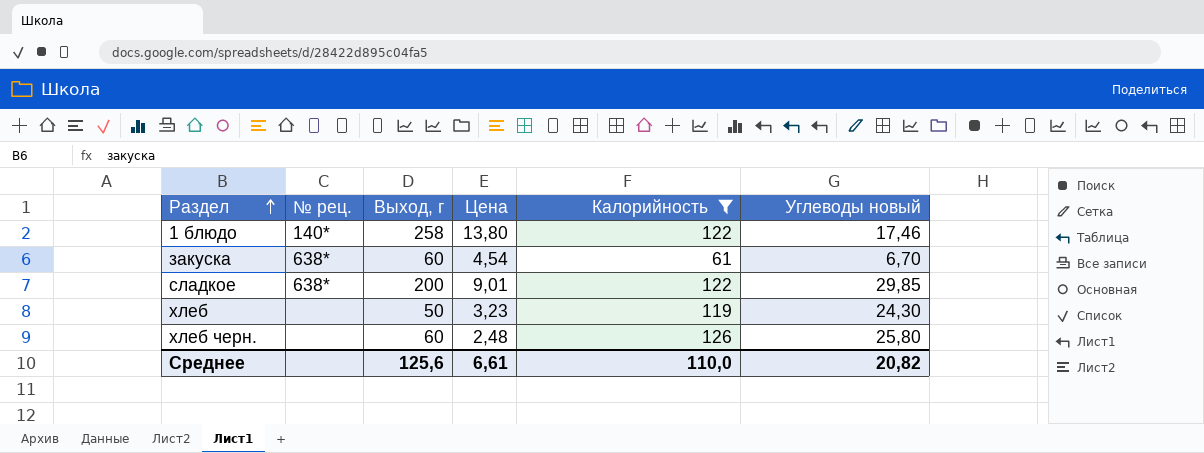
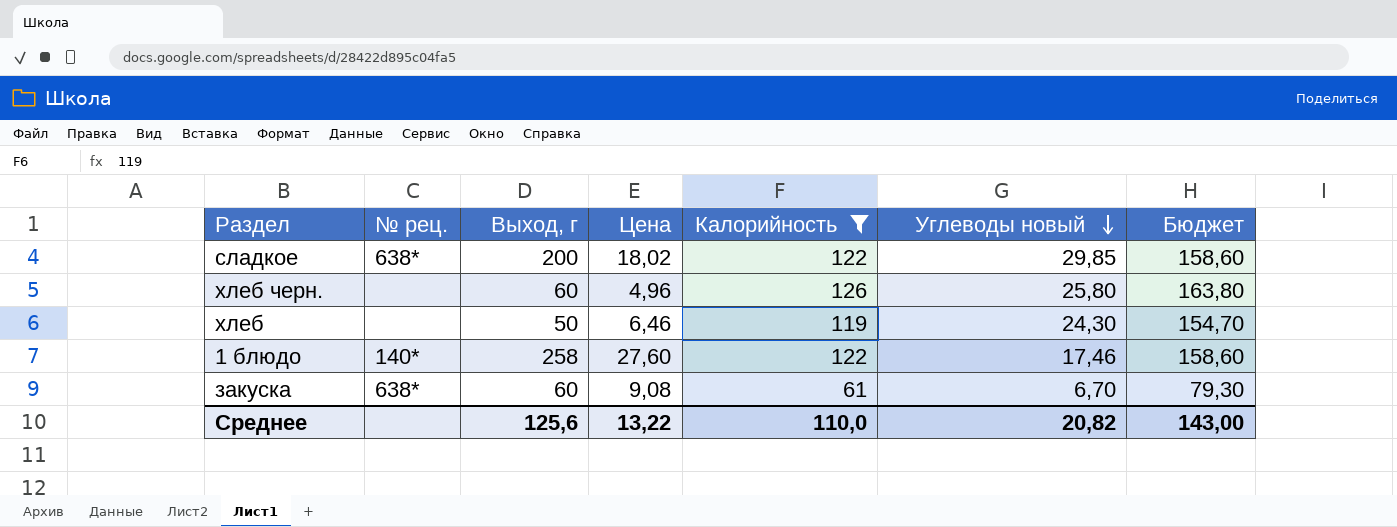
row order: Раздел ascending -> Углеводы новый descending
column Бюджет | formula: none -> [Калорийность] * 1,3
сладкое | Цена: 9,01 -> 18,02
хлеб черн. | Цена: 2,48 -> 4,96
хлеб | Цена: 3,23 -> 6,46
1 блюдо | Цена: 13,80 -> 27,60
закуска | Цена: 4,54 -> 9,08
Среднее | Цена: 6,61 -> 13,22

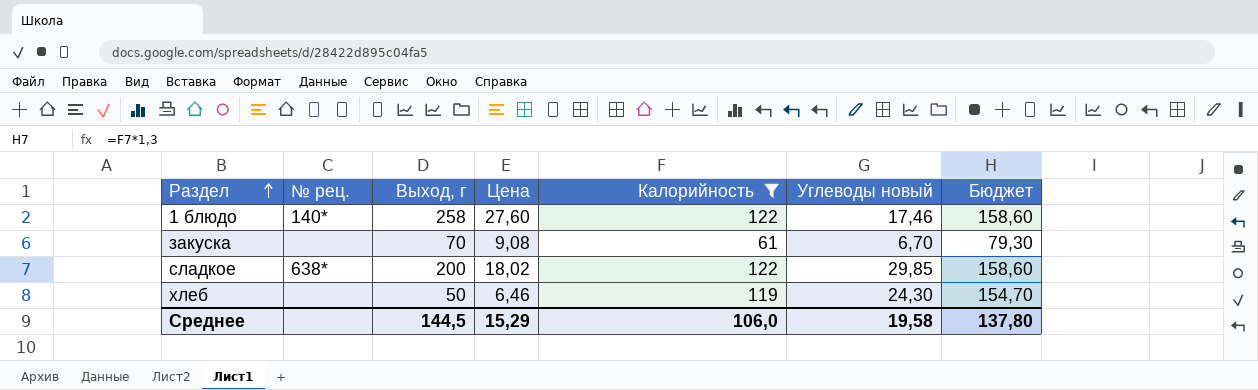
row order: Углеводы новый descending -> Раздел ascending
row хлеб черн.: none | 60 | 4,96 | 126 | 25,80 | 163,80 -> none
закуска | № рец.: 638* -> none
закуска | Выход, г: 60 -> 70
Среднее | Выход, г: 125,6 -> 144,5
Среднее | Цена: 13,22 -> 15,29
Среднее | Калорийность: 110,0 -> 106,0
Среднее | Углеводы новый: 20,82 -> 19,58
Среднее | Бюджет: 143,00 -> 137,80

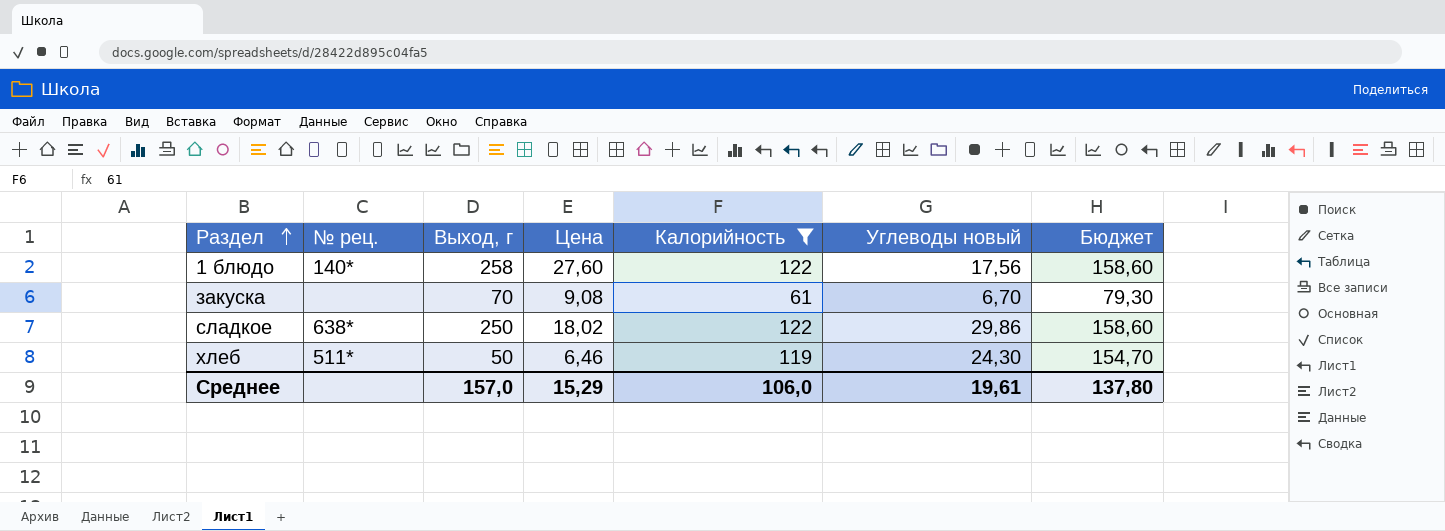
1 блюдо | Углеводы новый: 17,46 -> 17,56
сладкое | Выход, г: 200 -> 250
сладкое | Углеводы новый: 29,85 -> 29,86
хлеб | № рец.: none -> 511*
Среднее | Выход, г: 144,5 -> 157,0
Среднее | Углеводы новый: 19,58 -> 19,61

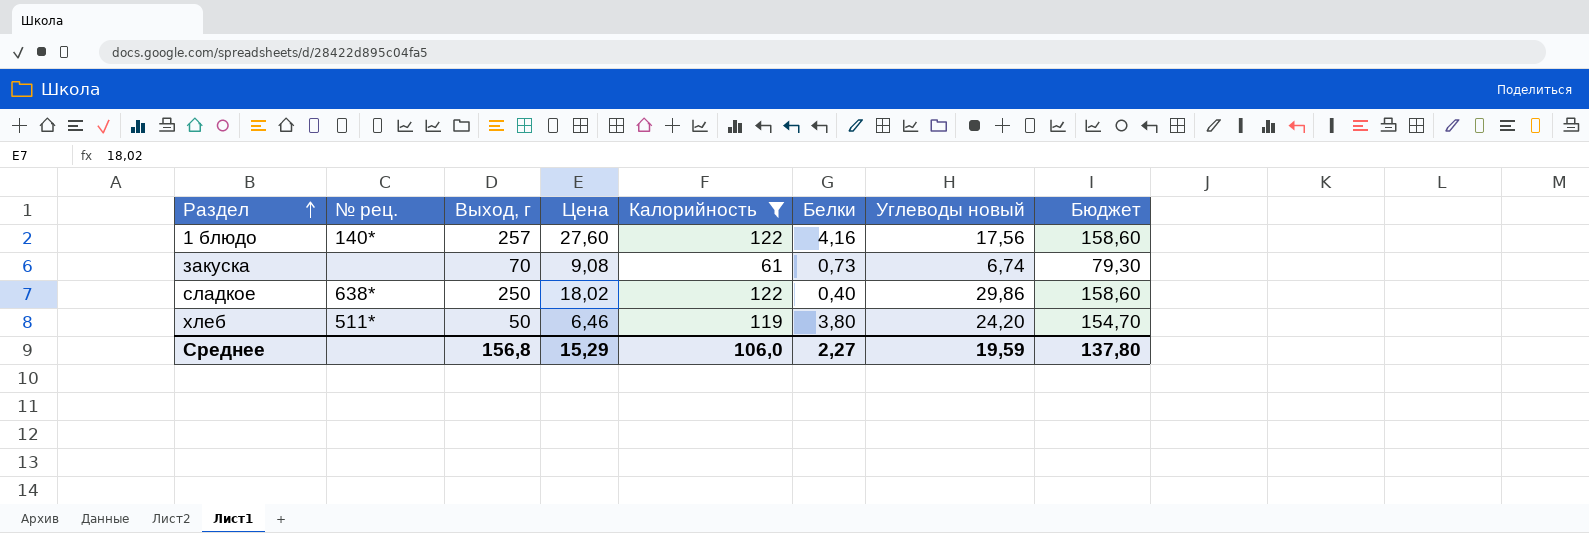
column Белки | position: none -> 6
1 блюдо | Выход, г: 258 -> 257
закуска | Углеводы новый: 6,70 -> 6,74
хлеб | Углеводы новый: 24,30 -> 24,20
Среднее | Выход, г: 157,0 -> 156,8
Среднее | Углеводы новый: 19,61 -> 19,59

